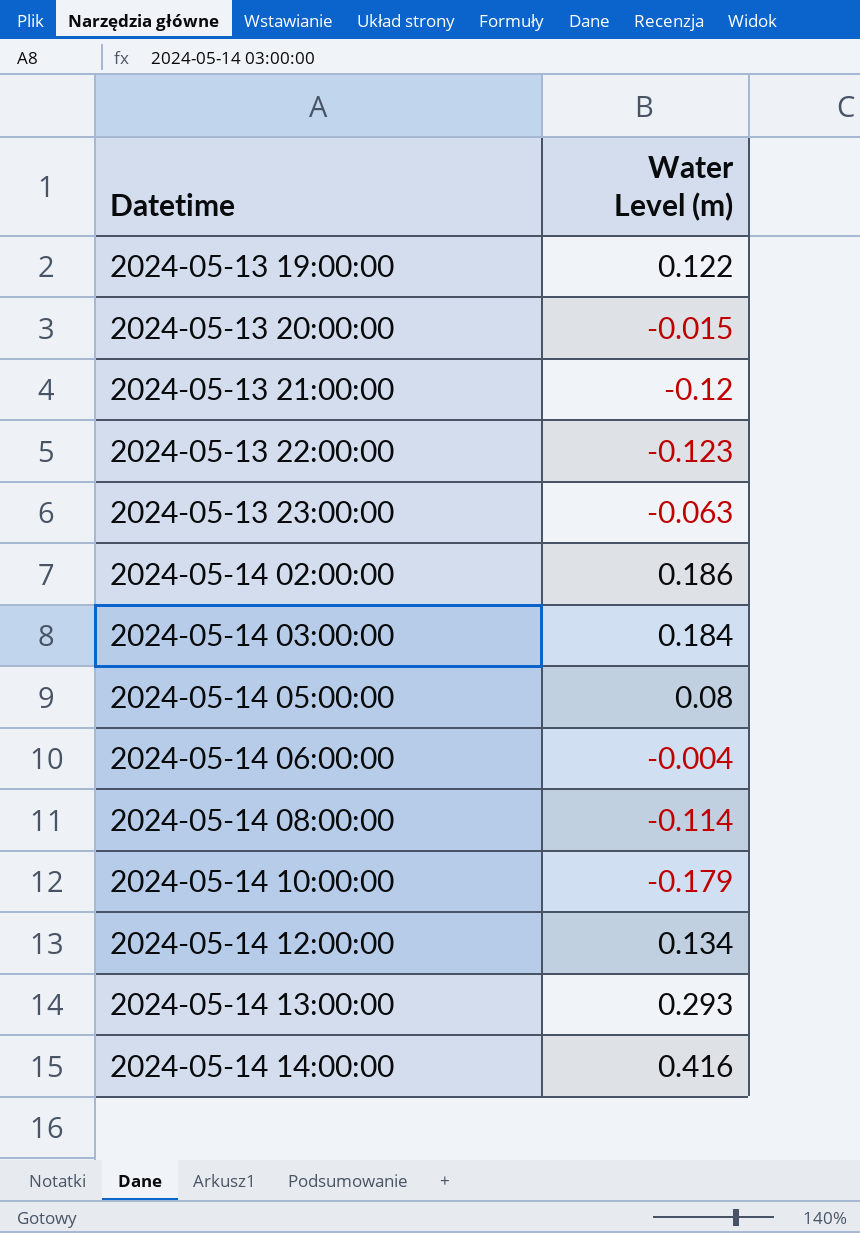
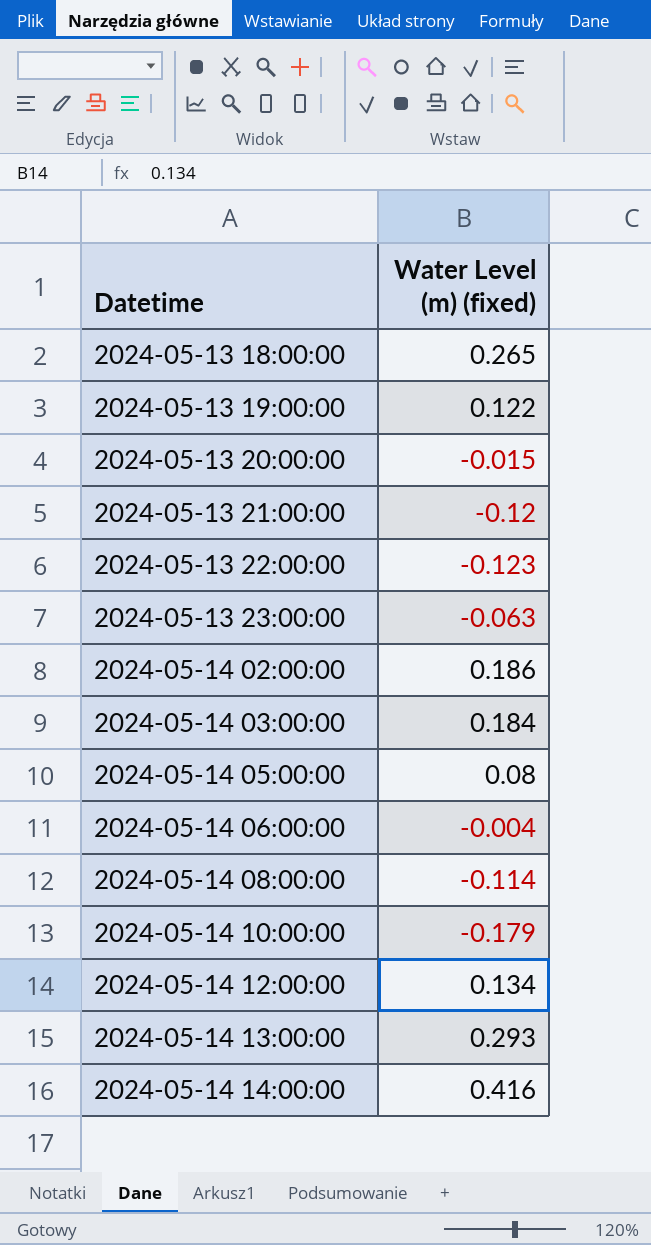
column name: Water Level (m) -> Water Level (m) (fixed)
row 2024-05-13 18:00:00: none -> 0.265

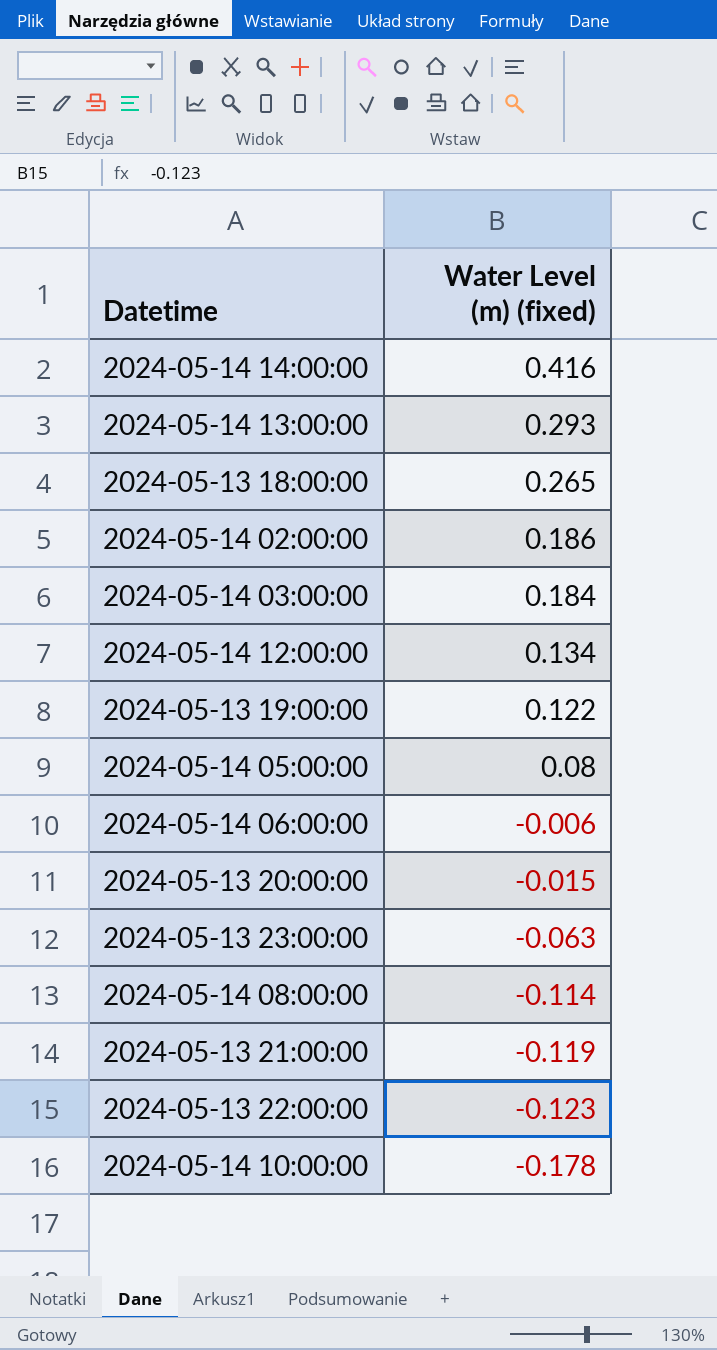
row order: Datetime ascending -> Water Level (m) (fixed) descending
2024-05-14 06:00:00 | Water Level (m) (fixed): -0.004 -> -0.006
2024-05-13 21:00:00 | Water Level (m) (fixed): -0.12 -> -0.119
2024-05-14 10:00:00 | Water Level (m) (fixed): -0.179 -> -0.178

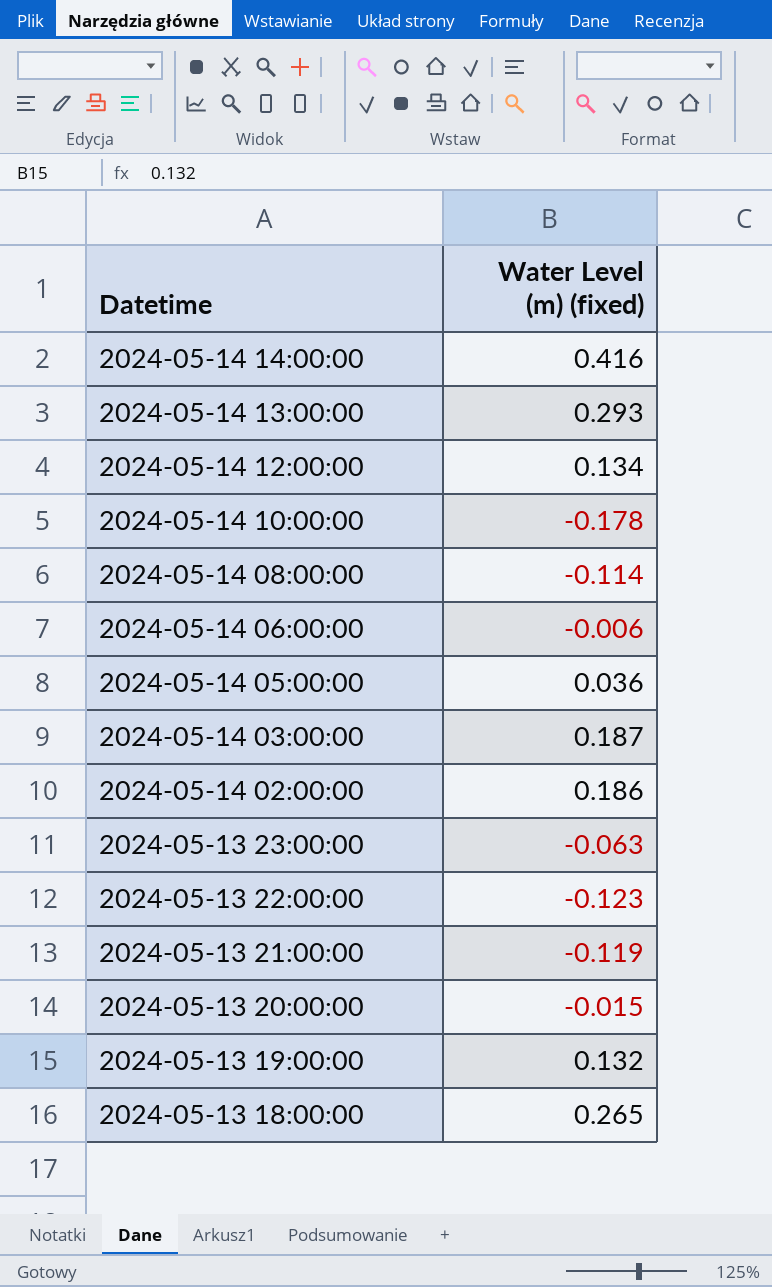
row order: Water Level (m) (fixed) descending -> Datetime descending
2024-05-14 05:00:00 | Water Level (m) (fixed): 0.08 -> 0.036
2024-05-14 03:00:00 | Water Level (m) (fixed): 0.184 -> 0.187
2024-05-13 19:00:00 | Water Level (m) (fixed): 0.122 -> 0.132

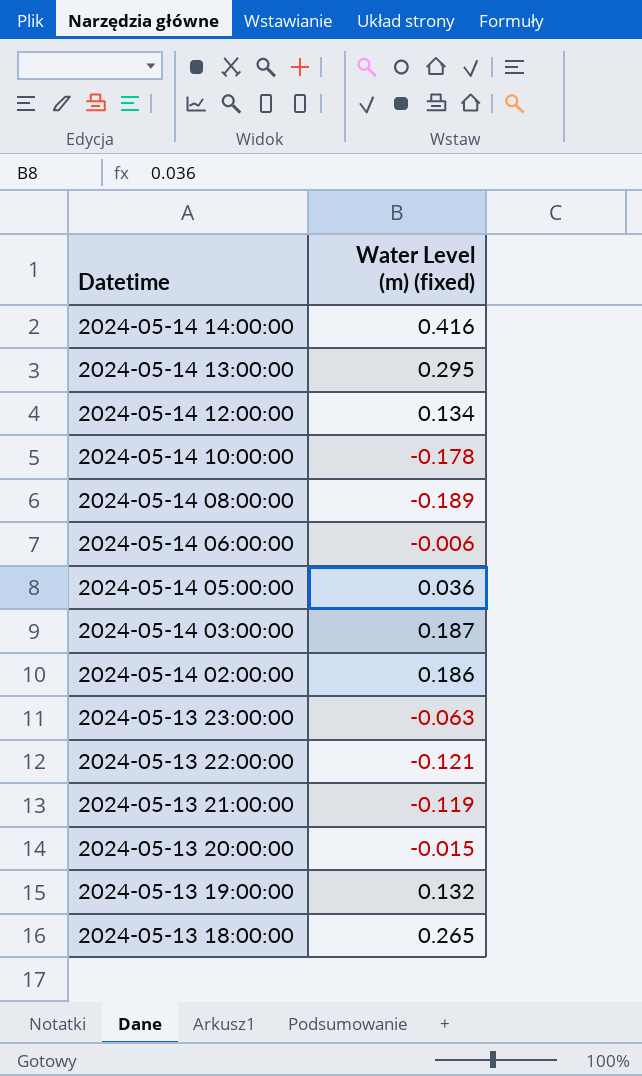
2024-05-14 13:00:00 | Water Level (m) (fixed): 0.293 -> 0.295
2024-05-14 08:00:00 | Water Level (m) (fixed): -0.114 -> -0.189
2024-05-13 22:00:00 | Water Level (m) (fixed): -0.123 -> -0.121

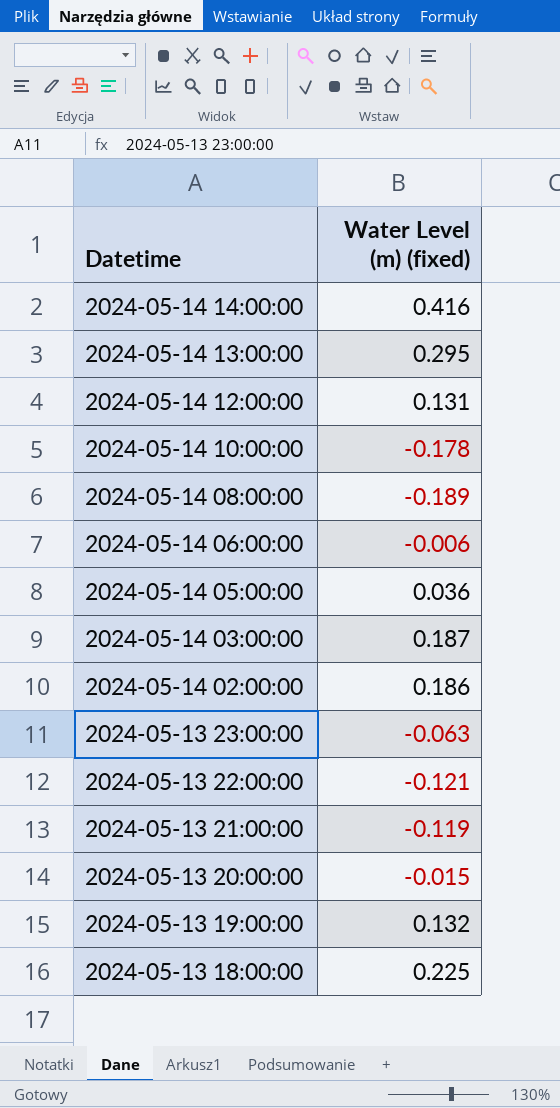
2024-05-14 12:00:00 | Water Level (m) (fixed): 0.134 -> 0.131
2024-05-13 18:00:00 | Water Level (m) (fixed): 0.265 -> 0.225

